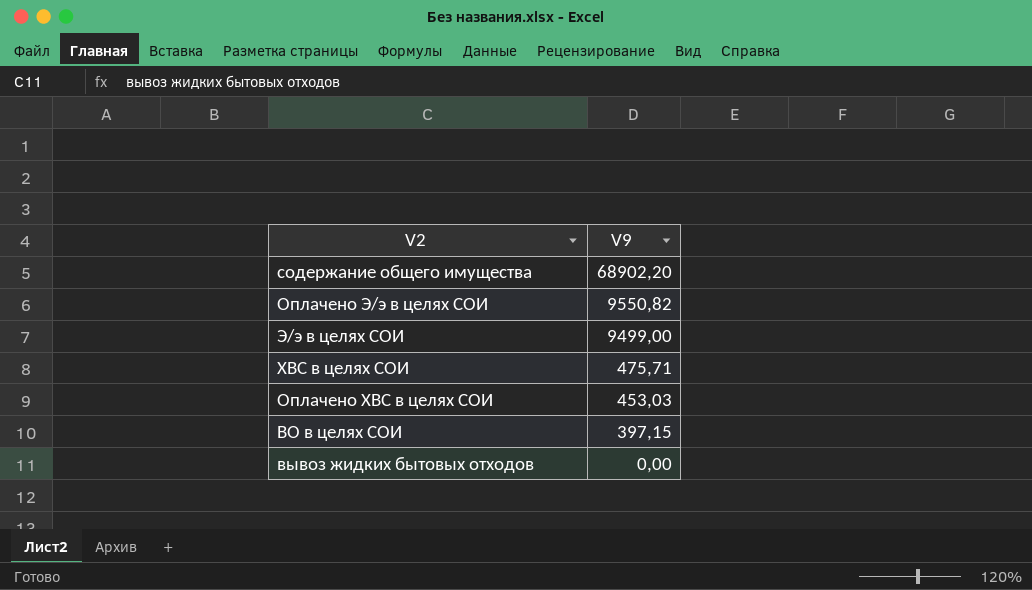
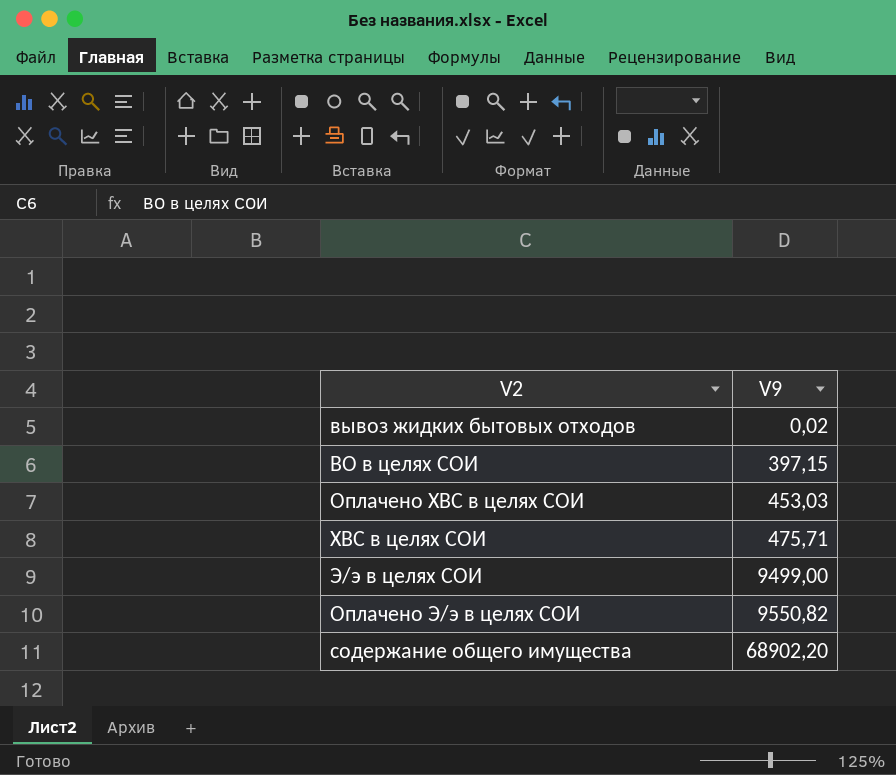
row order: V9 descending -> V9 ascending
вывоз жидких бытовых отходов | V9: 0,00 -> 0,02

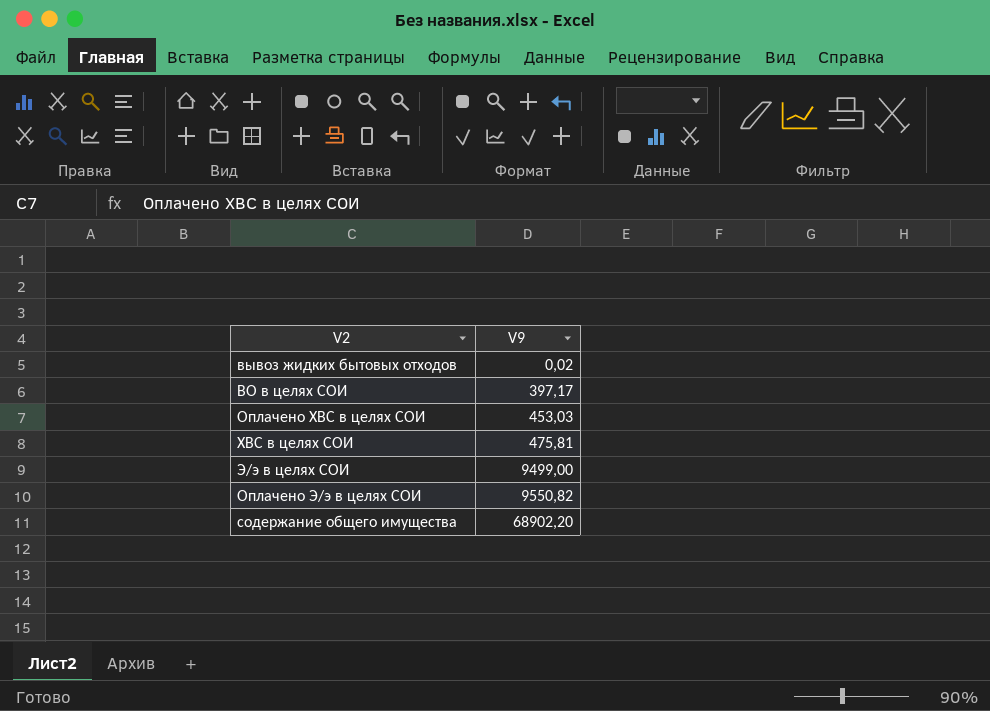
ВО в целях СОИ | V9: 397,15 -> 397,17
ХВС в целях СОИ | V9: 475,71 -> 475,81

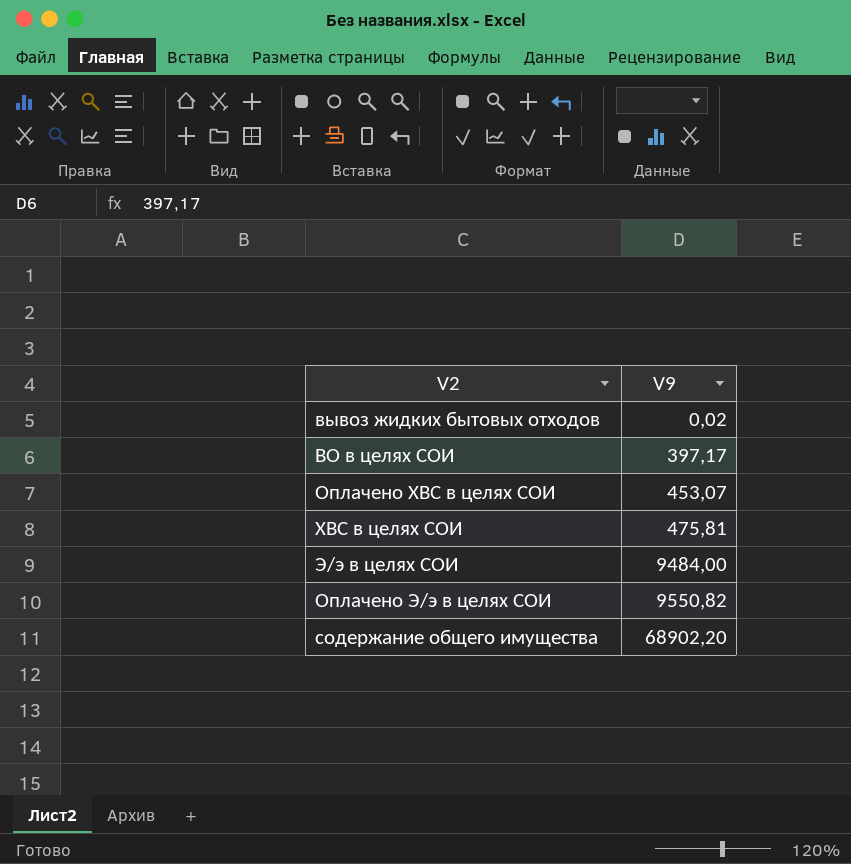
Оплачено ХВС в целях СОИ | V9: 453,03 -> 453,07
Э/э в целях СОИ | V9: 9499,00 -> 9484,00

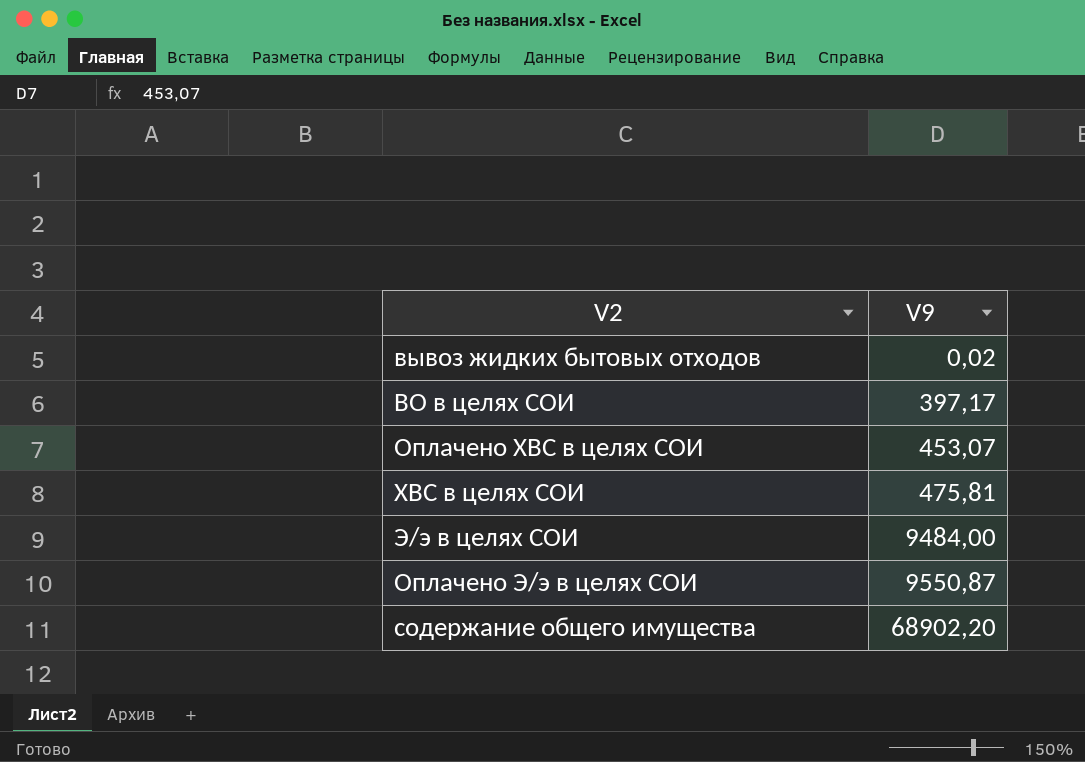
Оплачено Э/э в целях СОИ | V9: 9550,82 -> 9550,87

